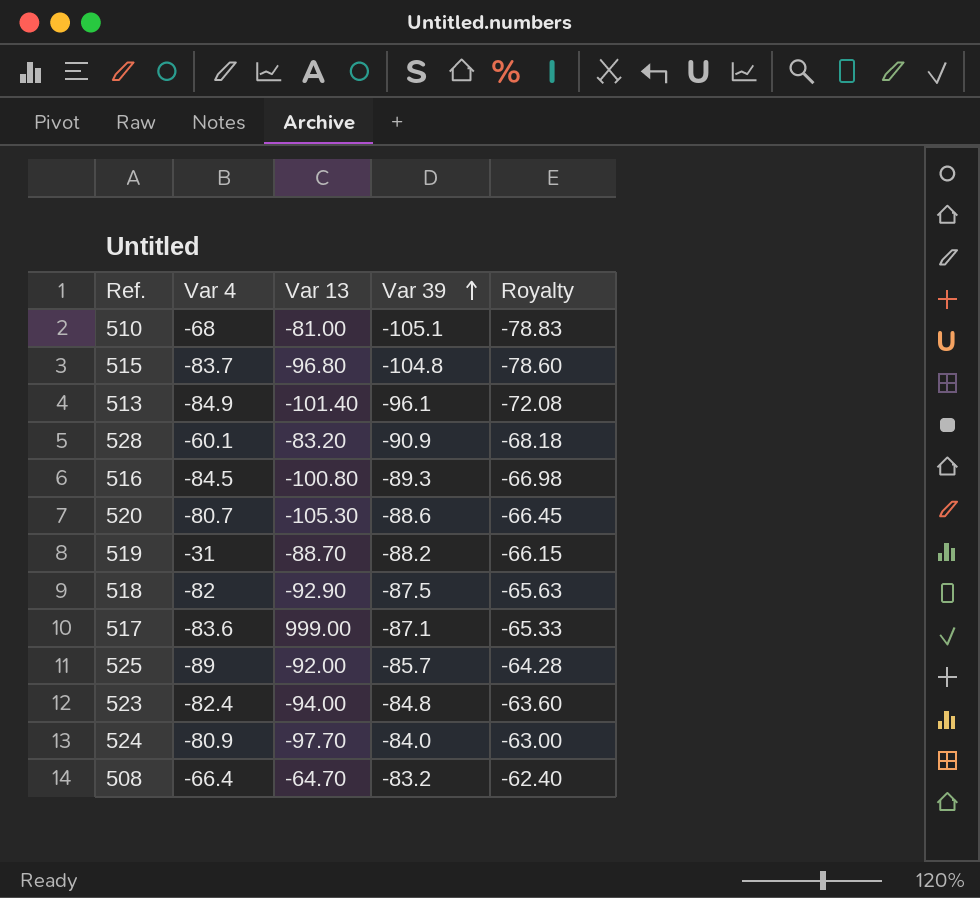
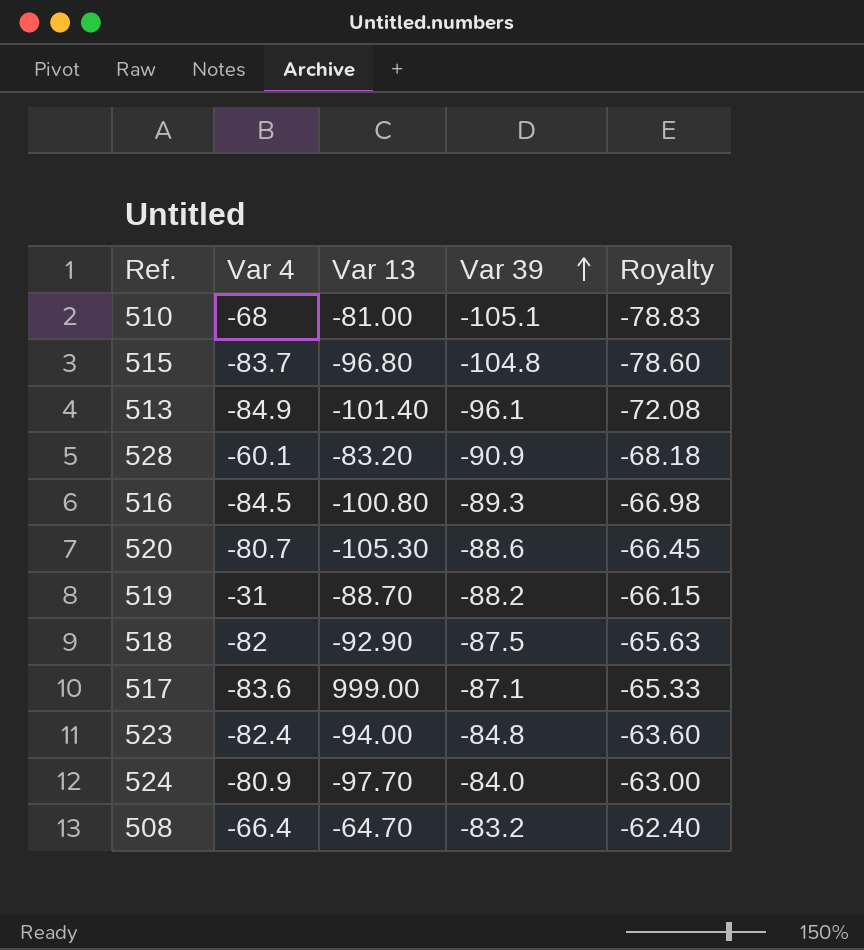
row 525: -89 | -92.00 | -85.7 | -64.28 -> none

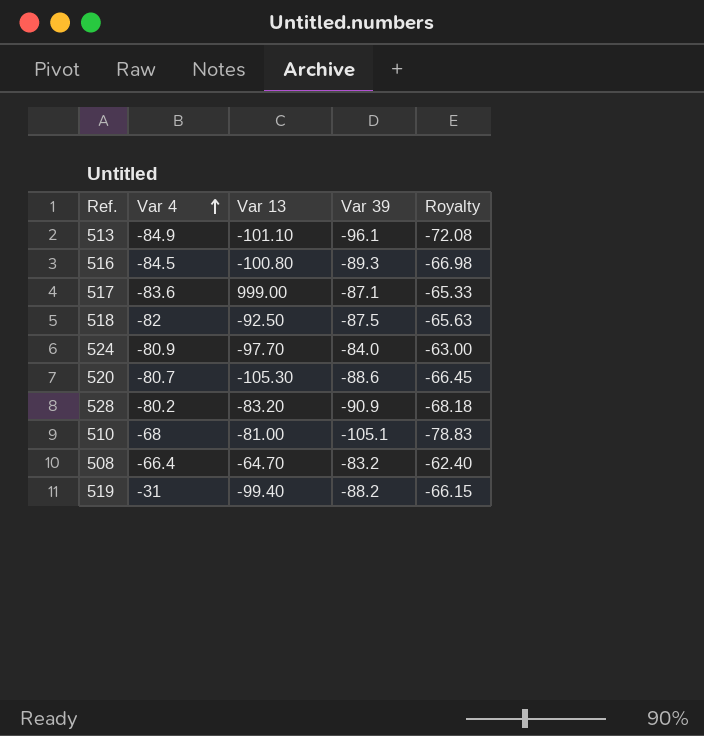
row order: Var 39 ascending -> Var 4 ascending
row 515: -83.7 | -96.80 | -104.8 | -78.60 -> none
row 523: -82.4 | -94.00 | -84.8 | -63.60 -> none
513 | Var 13: -101.40 -> -101.10
518 | Var 13: -92.90 -> -92.50
528 | Var 4: -60.1 -> -80.2
519 | Var 13: -88.70 -> -99.40

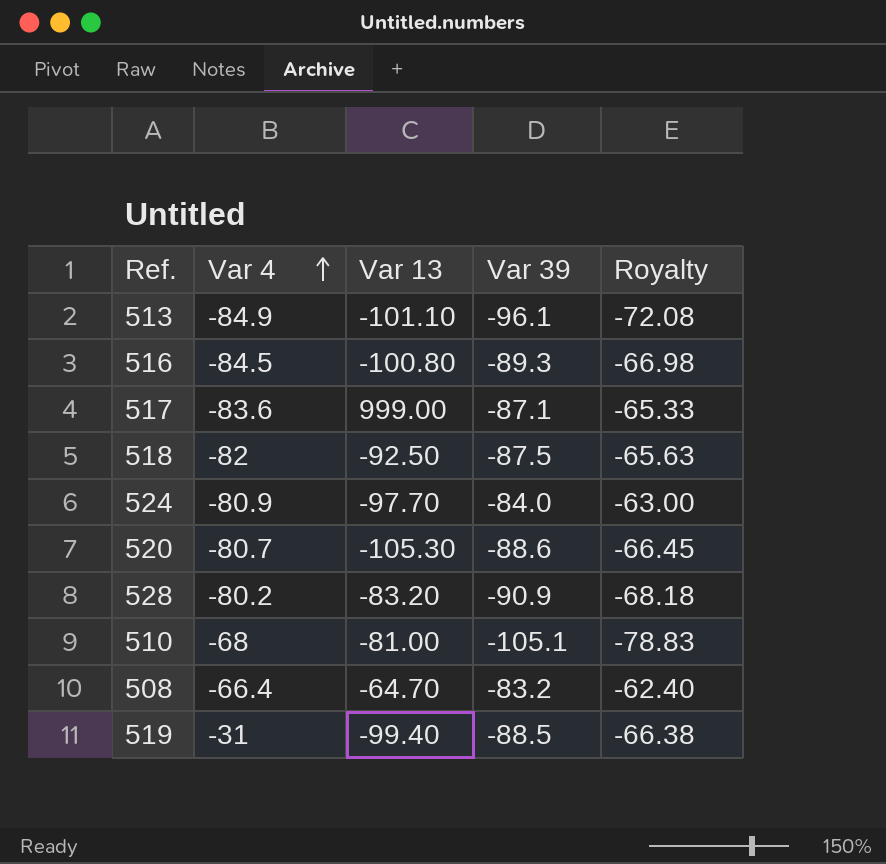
519 | Var 39: -88.2 -> -88.5
519 | Royalty: -66.15 -> -66.38

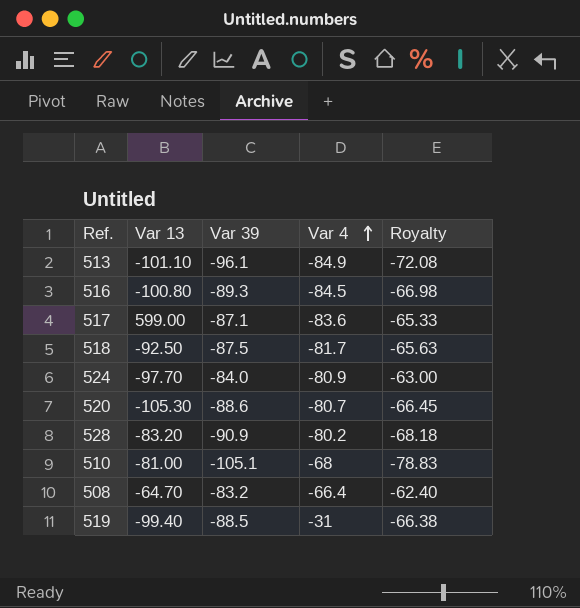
column Var 4 | position: 2 -> 4
517 | Var 13: 999.00 -> 599.00
518 | Var 4: -82 -> -81.7

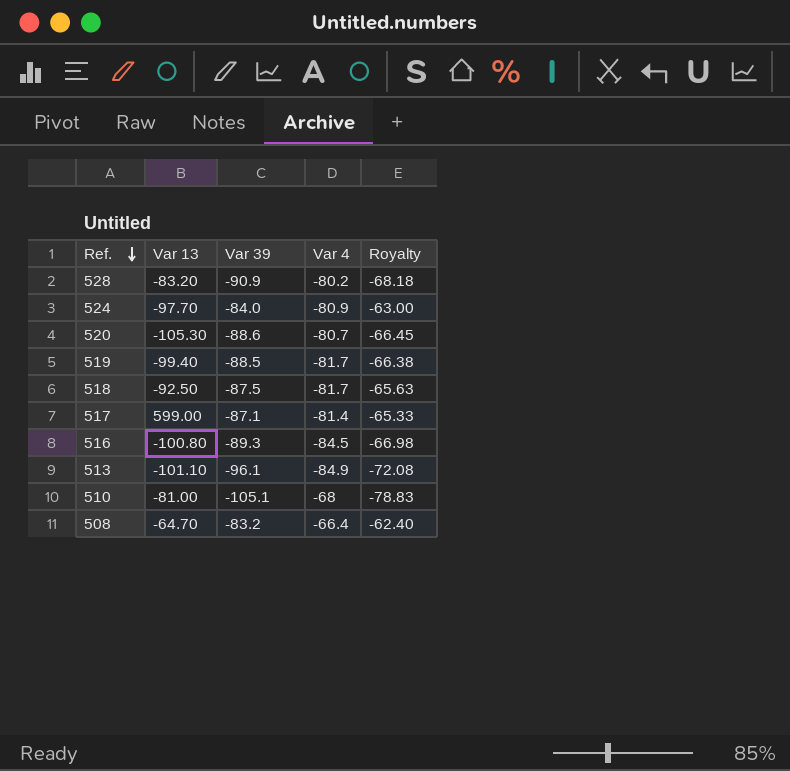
row order: Var 4 ascending -> Ref. descending
519 | Var 4: -31 -> -81.7
517 | Var 4: -83.6 -> -81.4

